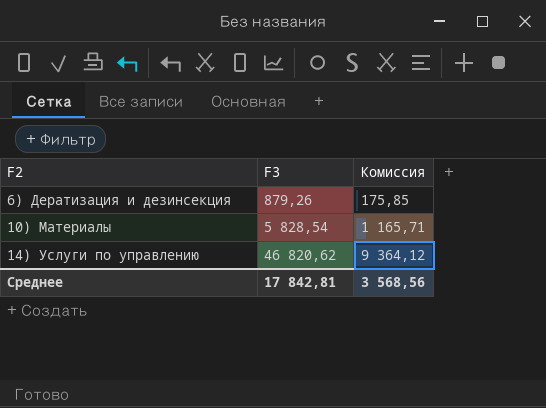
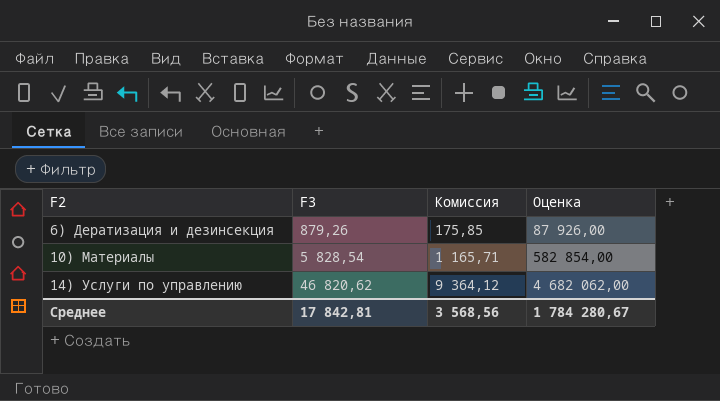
column Оценка | formula: none -> [F3] * 100

